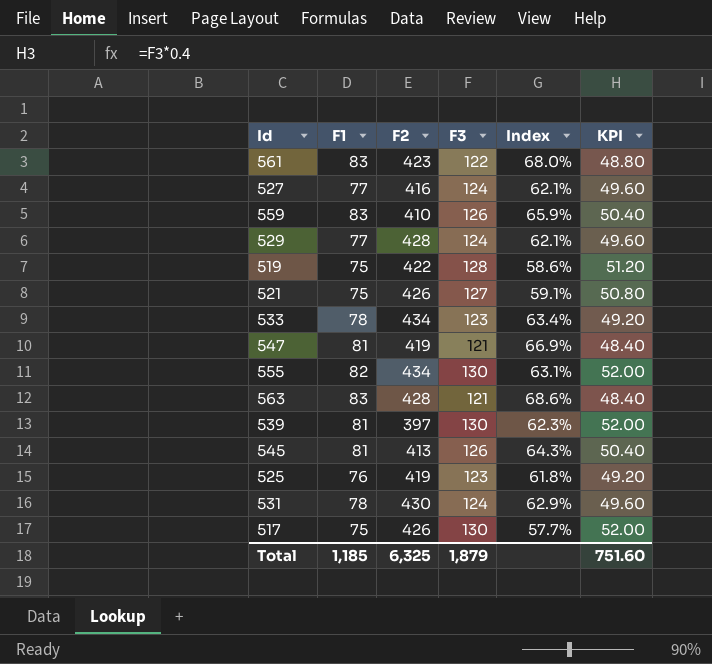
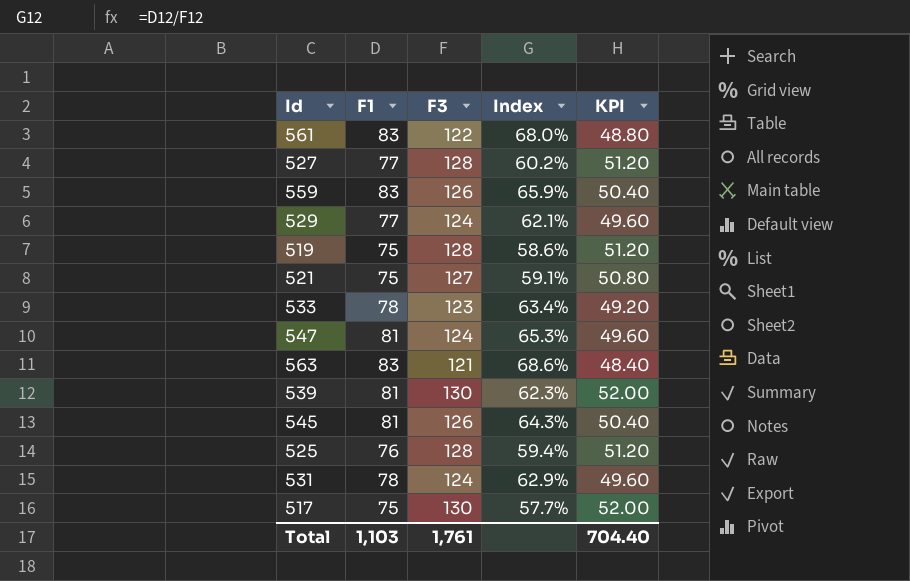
column F2 | position: 3 -> none
row 555: 82 | 434 | 130 | 63.1% | 52.00 -> none
527 | F3: 124 -> 128
527 | Index: 62.1% -> 60.2%
527 | KPI: 49.60 -> 51.20
547 | F3: 121 -> 124
547 | Index: 66.9% -> 65.3%
547 | KPI: 48.40 -> 49.60
525 | F3: 123 -> 128
525 | Index: 61.8% -> 59.4%
525 | KPI: 49.20 -> 51.20
Total | F1: 1,185 -> 1,103
Total | F3: 1,879 -> 1,761
Total | KPI: 751.60 -> 704.40

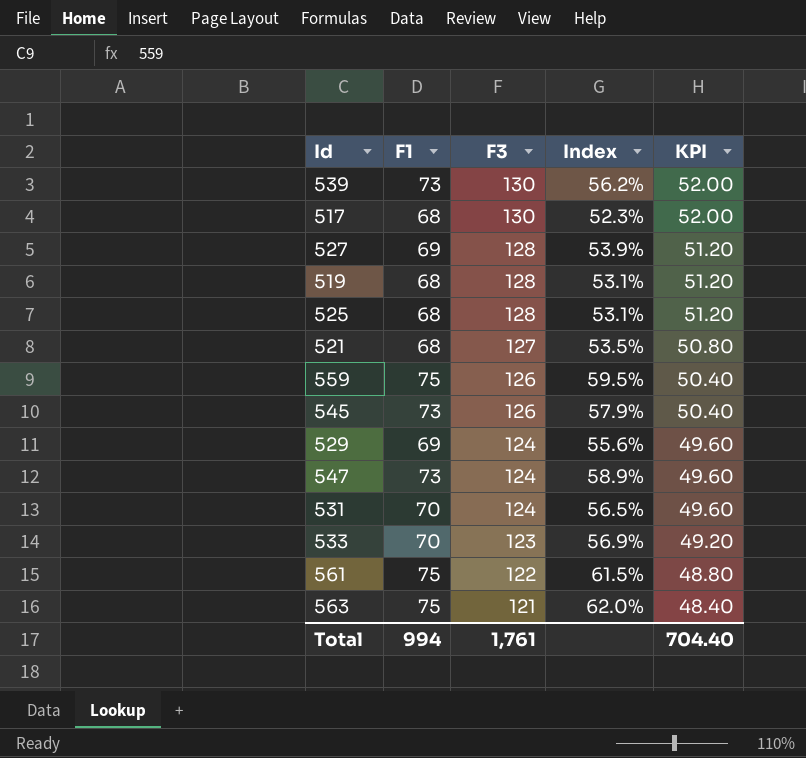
row order: none -> F3 descending
539 | F1: 81 -> 73
539 | Index: 62.3% -> 56.2%
517 | F1: 75 -> 68
517 | Index: 57.7% -> 52.3%
527 | F1: 77 -> 69
527 | Index: 60.2% -> 53.9%
519 | F1: 75 -> 68
519 | Index: 58.6% -> 53.1%
525 | F1: 76 -> 68
525 | Index: 59.4% -> 53.1%
521 | F1: 75 -> 68
521 | Index: 59.1% -> 53.5%
559 | F1: 83 -> 75
559 | Index: 65.9% -> 59.5%
545 | F1: 81 -> 73
545 | Index: 64.3% -> 57.9%
529 | F1: 77 -> 69
529 | Index: 62.1% -> 55.6%
547 | F1: 81 -> 73
547 | Index: 65.3% -> 58.9%
531 | F1: 78 -> 70
531 | Index: 62.9% -> 56.5%
533 | F1: 78 -> 70
533 | Index: 63.4% -> 56.9%
561 | F1: 83 -> 75
561 | Index: 68.0% -> 61.5%
563 | F1: 83 -> 75
563 | Index: 68.6% -> 62.0%
Total | F1: 1,103 -> 994

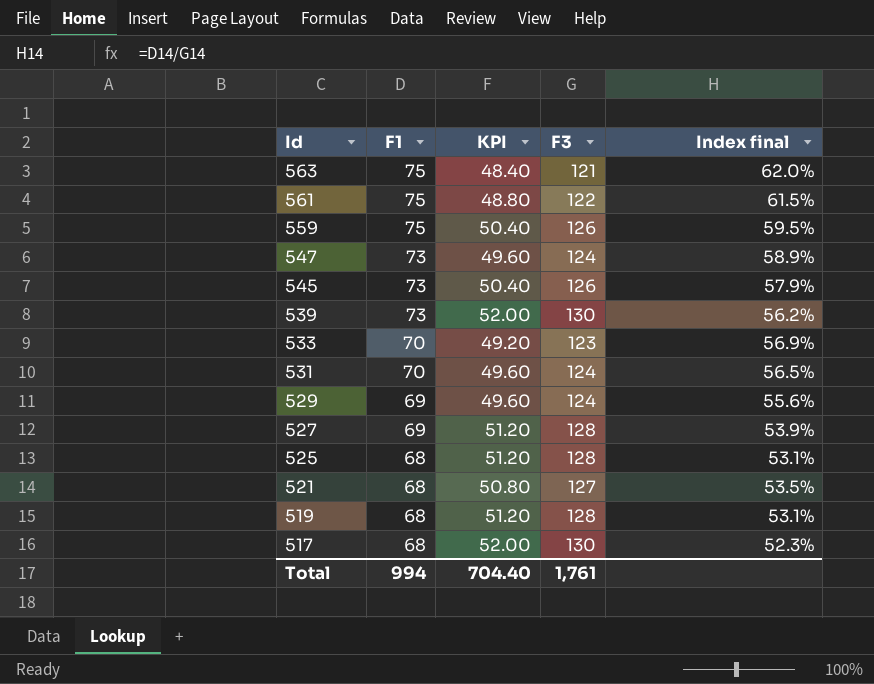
row order: F3 descending -> Id descending
column KPI | position: 5 -> 3
column name: Index -> Index final

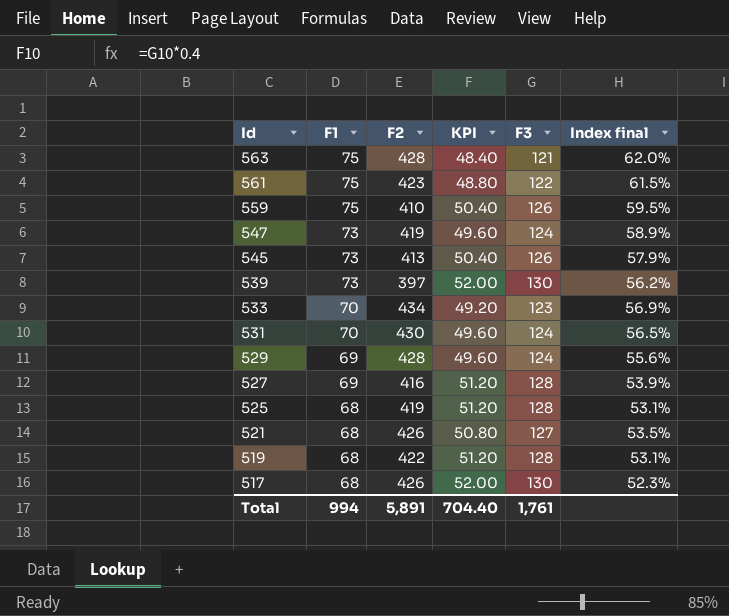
column F2 | position: none -> 3

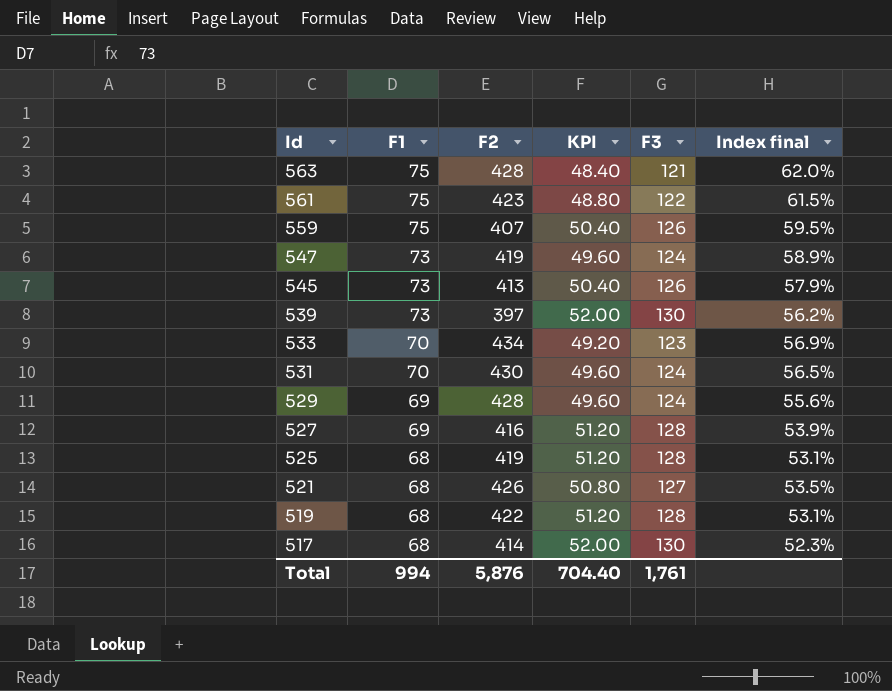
559 | F2: 410 -> 407
517 | F2: 426 -> 414
Total | F2: 5,891 -> 5,876

